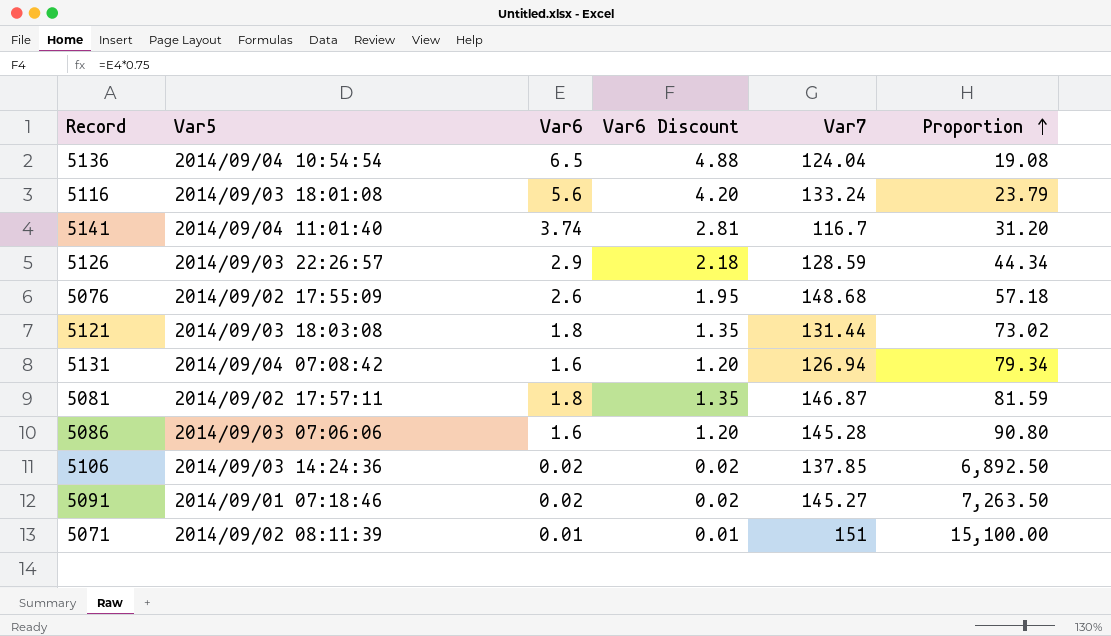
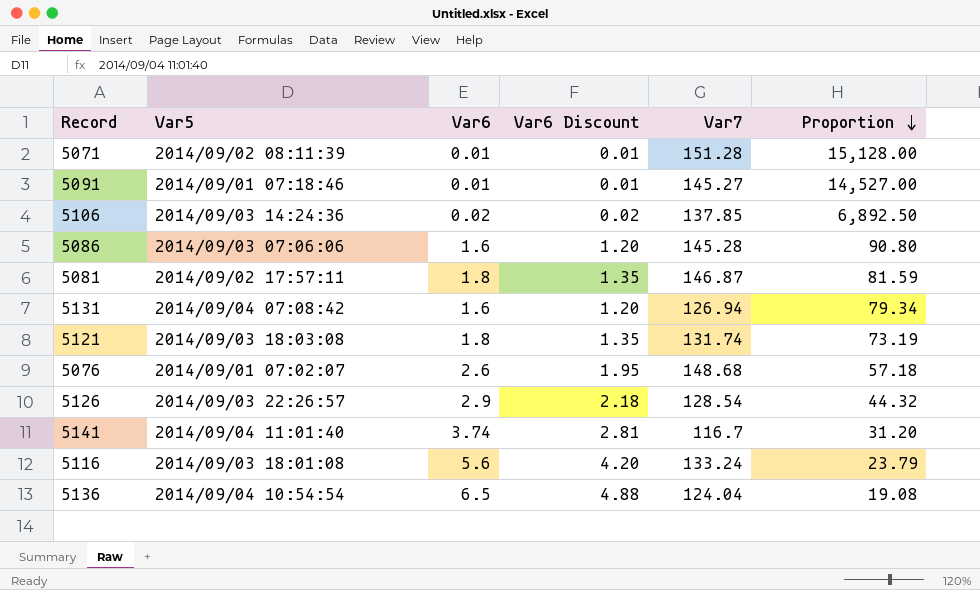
row order: Proportion ascending -> Proportion descending
5071 | Var7: 151 -> 151.28
5071 | Proportion: 15,100.00 -> 15,128.00
5091 | Var6: 0.02 -> 0.01
5091 | Var6 Discount: 0.02 -> 0.01
5091 | Proportion: 7,263.50 -> 14,527.00
5121 | Var7: 131.44 -> 131.74
5121 | Proportion: 73.02 -> 73.19
5076 | Var5: 2014/09/02 17:55:09 -> 2014/09/01 07:02:07
5126 | Var7: 128.59 -> 128.54
5126 | Proportion: 44.34 -> 44.32

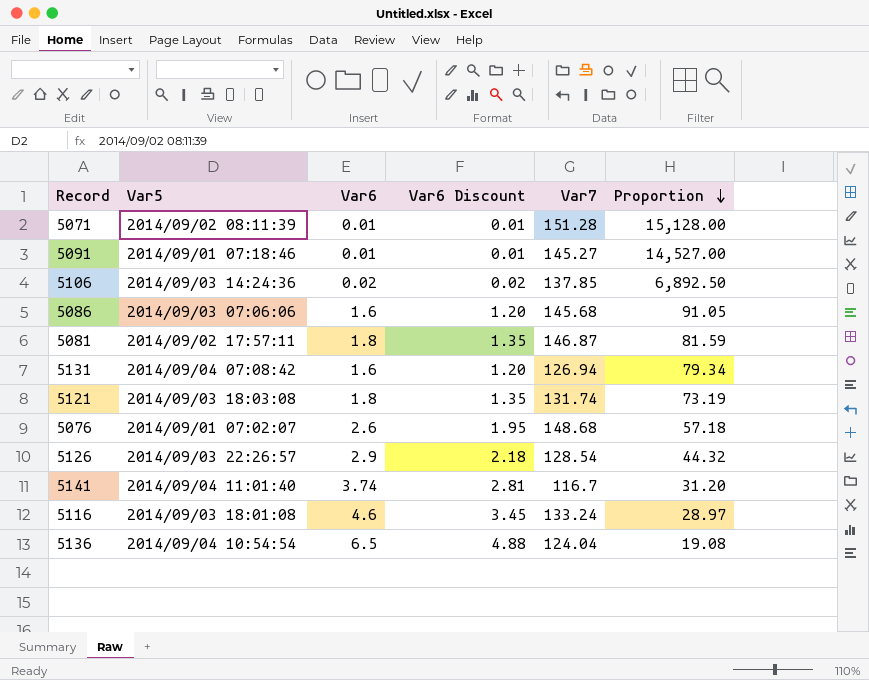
5086 | Var7: 145.28 -> 145.68
5086 | Proportion: 90.80 -> 91.05
5116 | Var6: 5.6 -> 4.6
5116 | Var6 Discount: 4.20 -> 3.45
5116 | Proportion: 23.79 -> 28.97

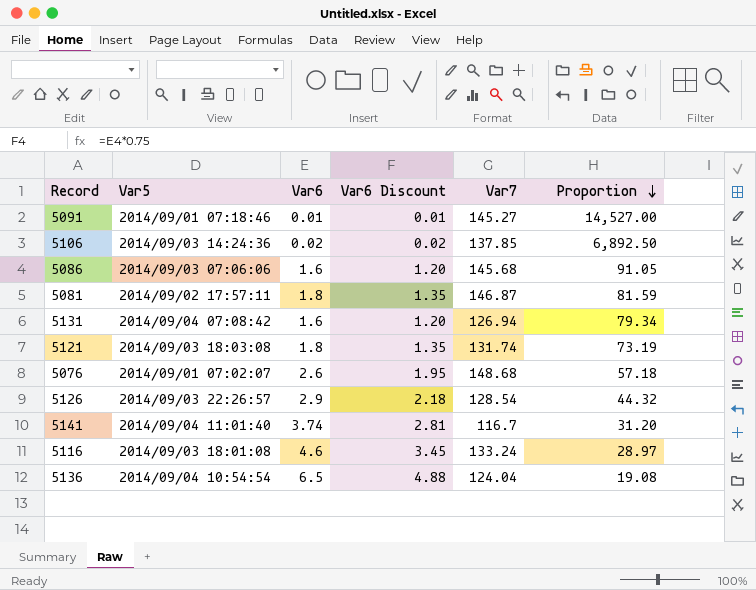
row 5071: 2014/09/02 08:11:39 | 0.01 | 0.01 | 151.28 | 15,128.00 -> none

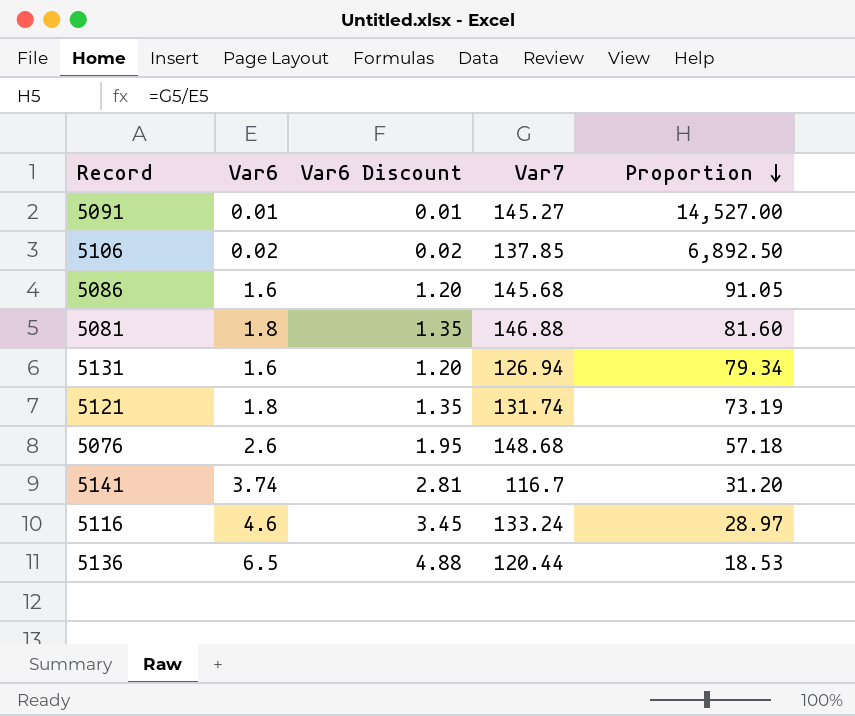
column Var5 | position: 2 -> none
row 5126: 2014/09/03 22:26:57 | 2.9 | 2.18 | 128.54 | 44.32 -> none
5081 | Var7: 146.87 -> 146.88
5081 | Proportion: 81.59 -> 81.60
5136 | Var7: 124.04 -> 120.44
5136 | Proportion: 19.08 -> 18.53

